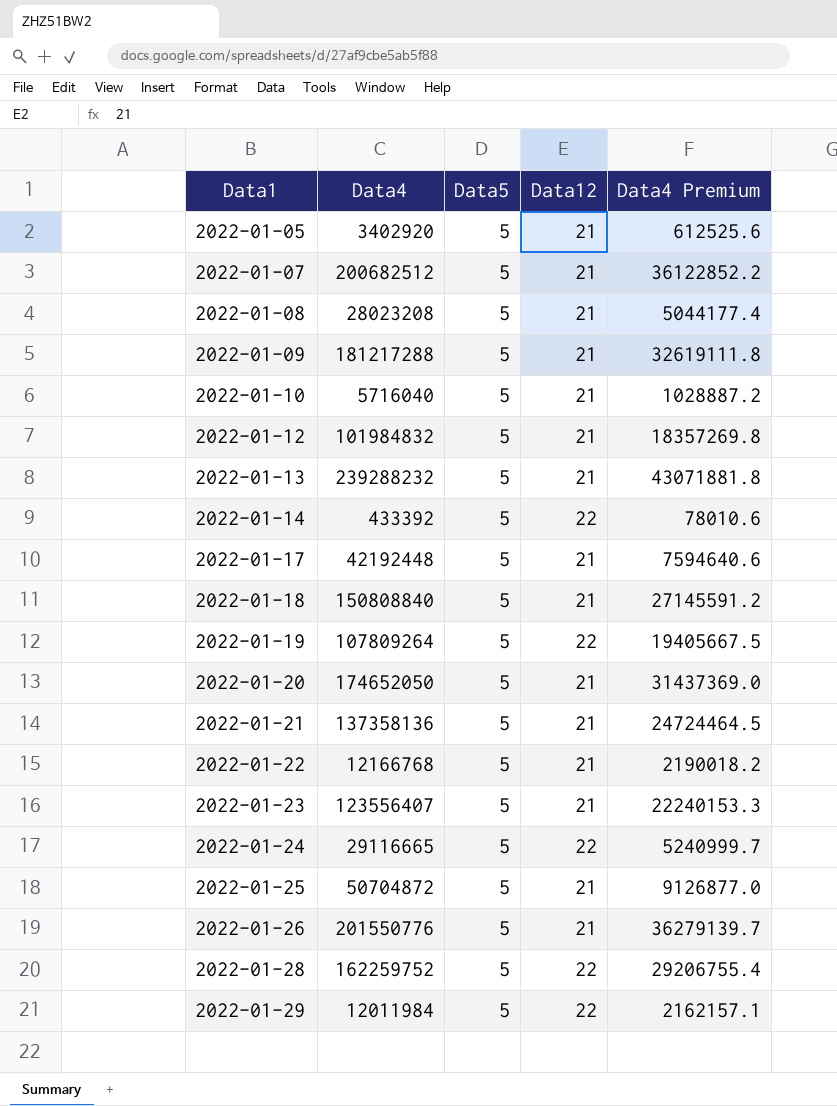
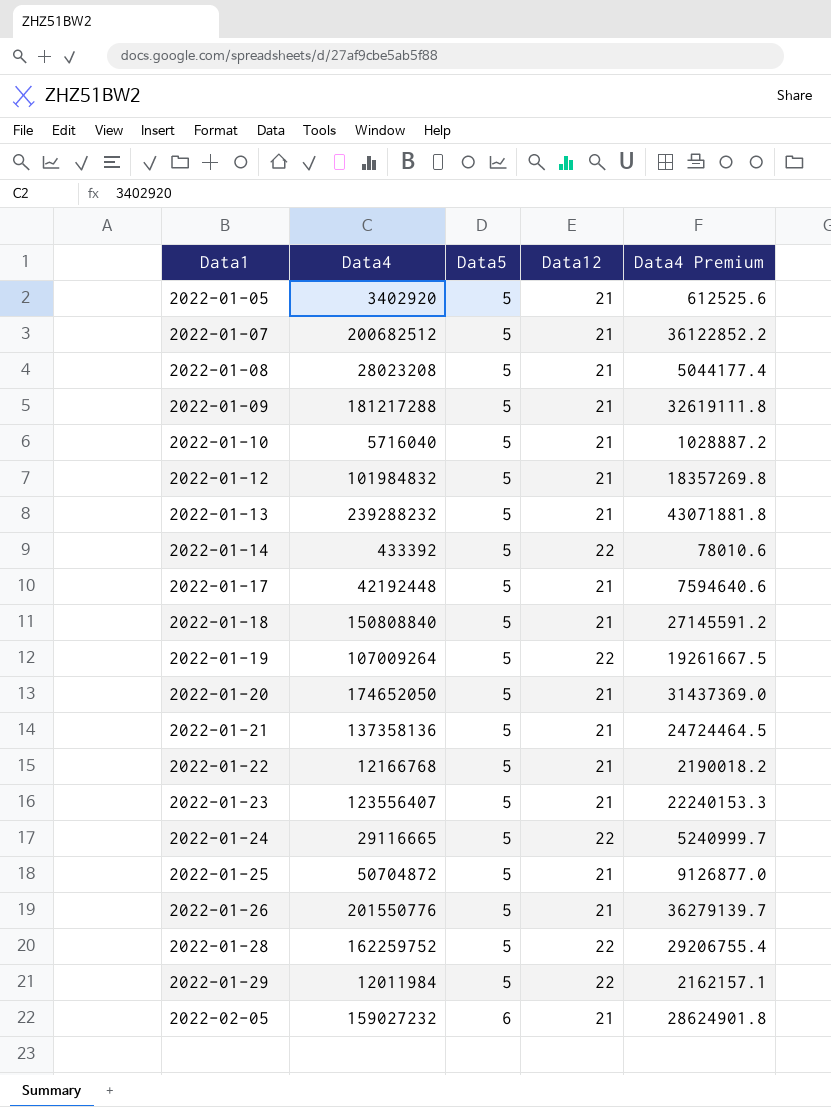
2022-01-19 | Data4: 107809264 -> 107009264
2022-01-19 | Data4 Premium: 19405667.5 -> 19261667.5
row 2022-02-05: none -> 159027232 | 6 | 21 | 28624901.8

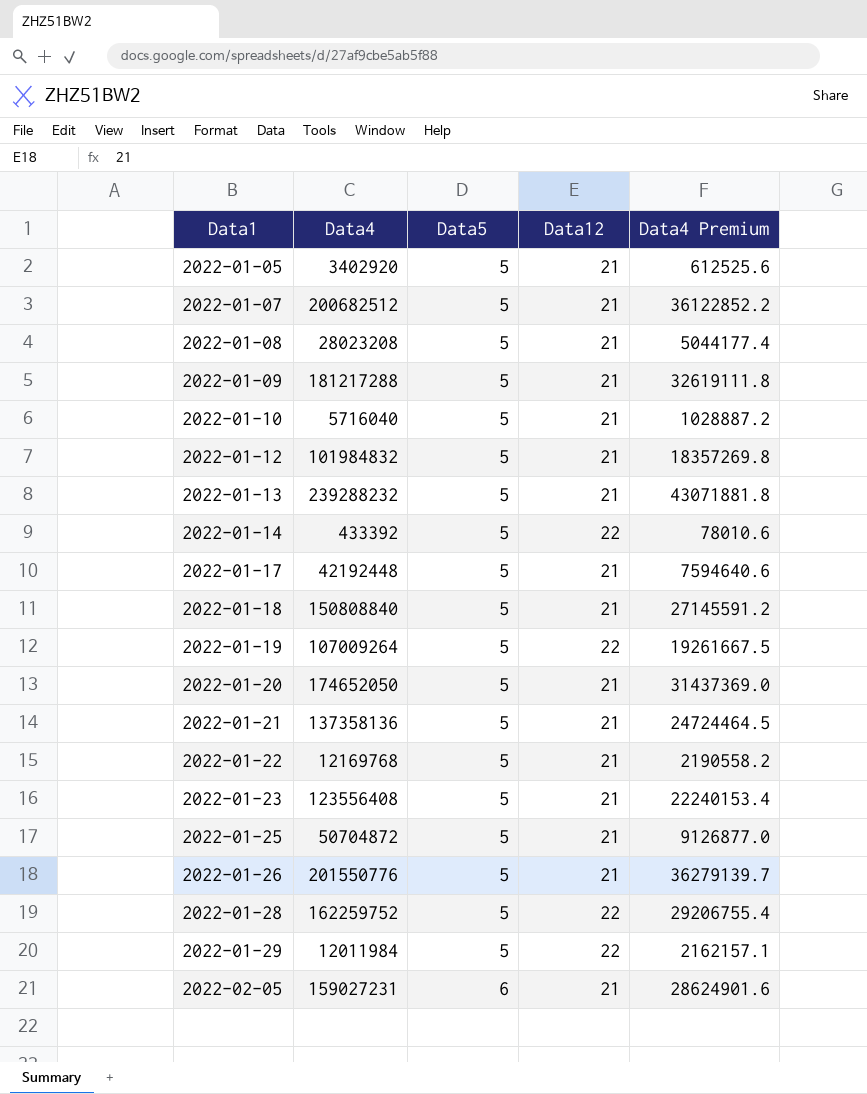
row 2022-01-24: 29116665 | 5 | 22 | 5240999.7 -> none
2022-01-22 | Data4: 12166768 -> 12169768
2022-01-22 | Data4 Premium: 2190018.2 -> 2190558.2
2022-01-23 | Data4: 123556407 -> 123556408
2022-01-23 | Data4 Premium: 22240153.3 -> 22240153.4
2022-02-05 | Data4: 159027232 -> 159027231
2022-02-05 | Data4 Premium: 28624901.8 -> 28624901.6

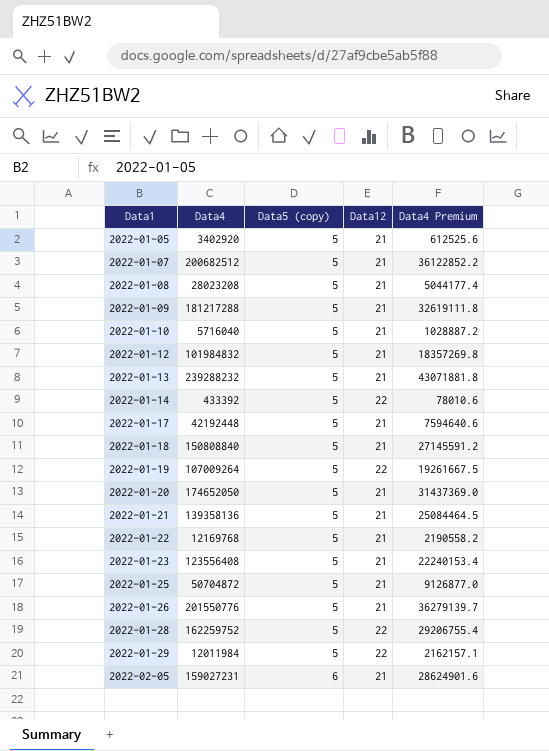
column name: Data5 -> Data5 (copy)
2022-01-21 | Data4: 137358136 -> 139358136
2022-01-21 | Data4 Premium: 24724464.5 -> 25084464.5

